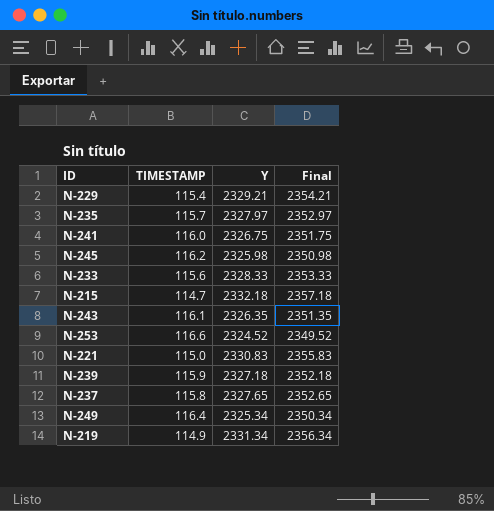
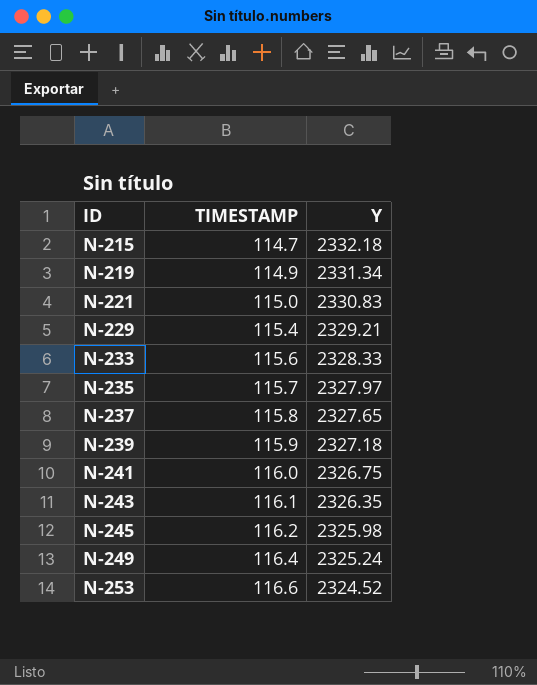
row order: none -> ID ascending
column Final | formula: [Y] + 25 -> none
N-249 | Y: 2325.34 -> 2325.24

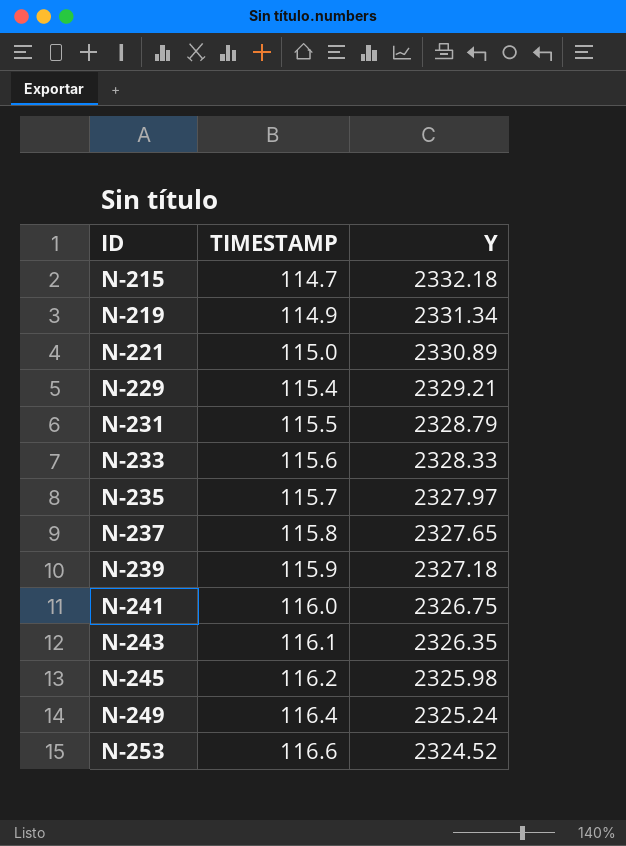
N-221 | Y: 2330.83 -> 2330.89
row N-231: none -> 115.5 | 2328.79

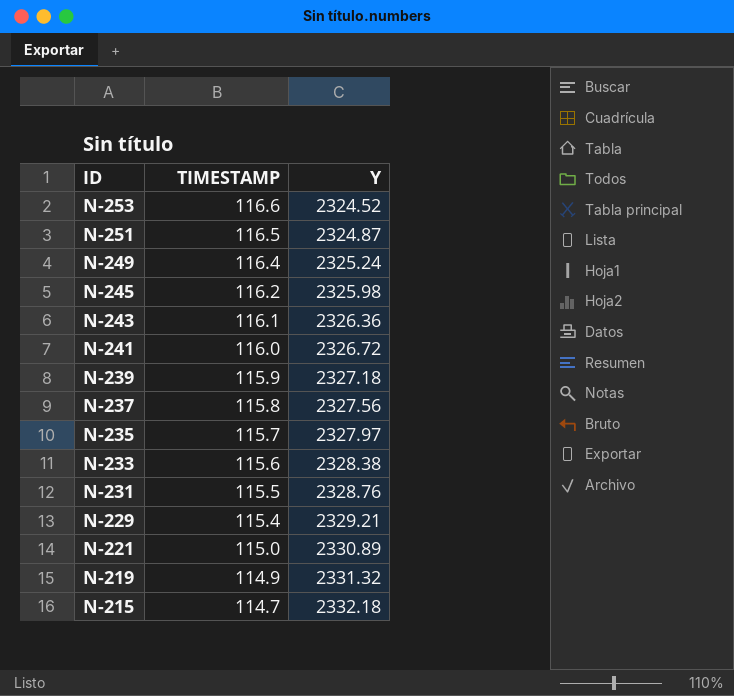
row order: ID ascending -> ID descending
row N-251: none -> 116.5 | 2324.87
N-243 | Y: 2326.35 -> 2326.36
N-241 | Y: 2326.75 -> 2326.72
N-237 | Y: 2327.65 -> 2327.56
N-233 | Y: 2328.33 -> 2328.38
N-231 | Y: 2328.79 -> 2328.76
N-219 | Y: 2331.34 -> 2331.32

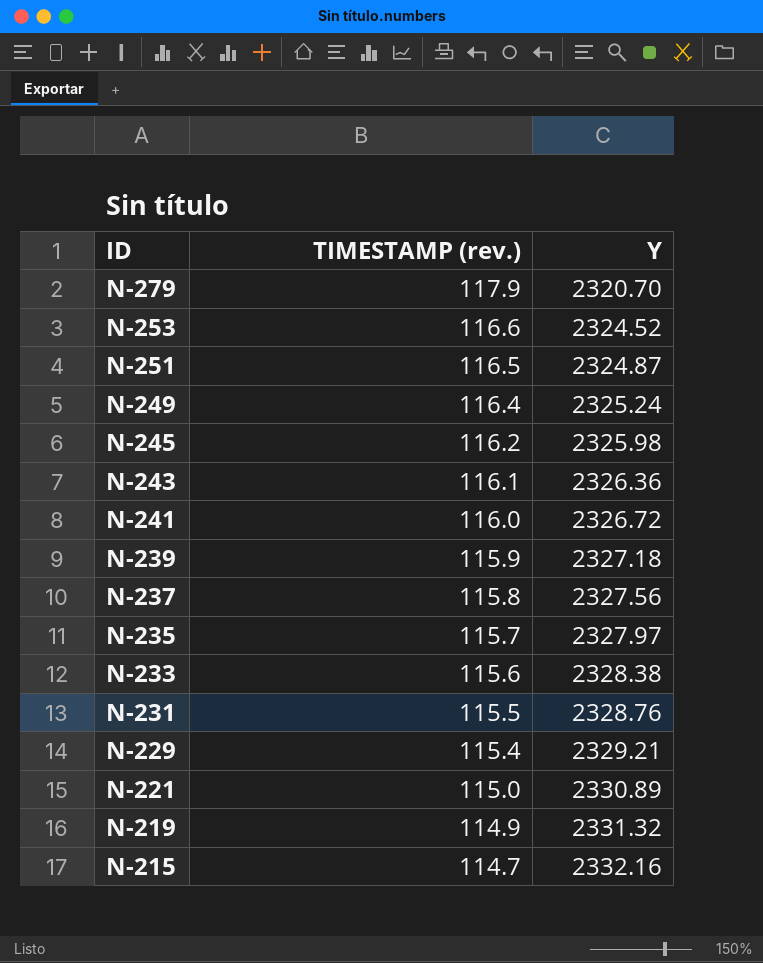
column name: TIMESTAMP -> TIMESTAMP (rev.)
row N-279: none -> 117.9 | 2320.70
N-215 | Y: 2332.18 -> 2332.16

